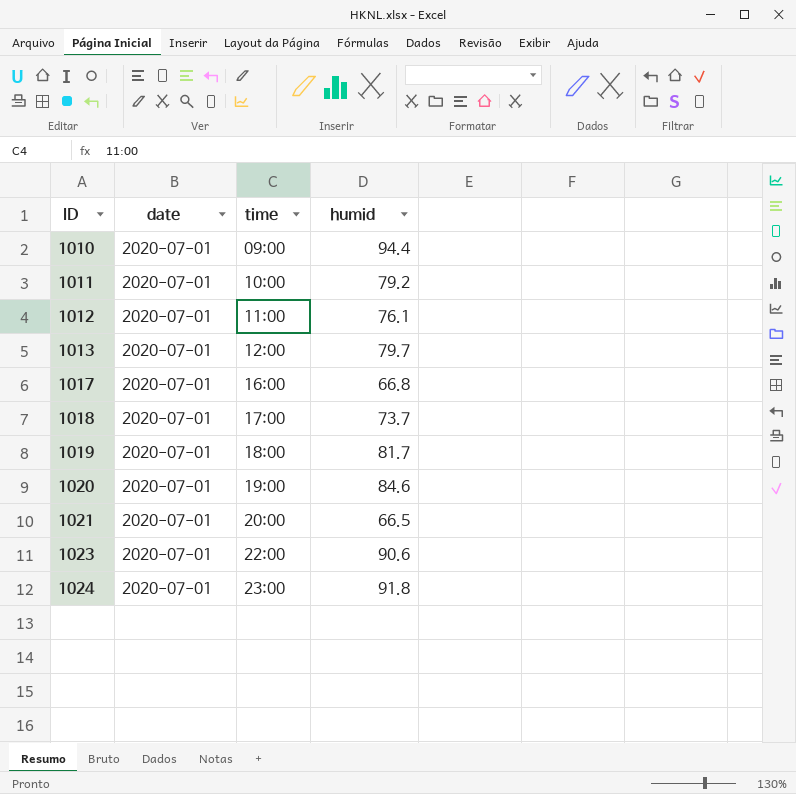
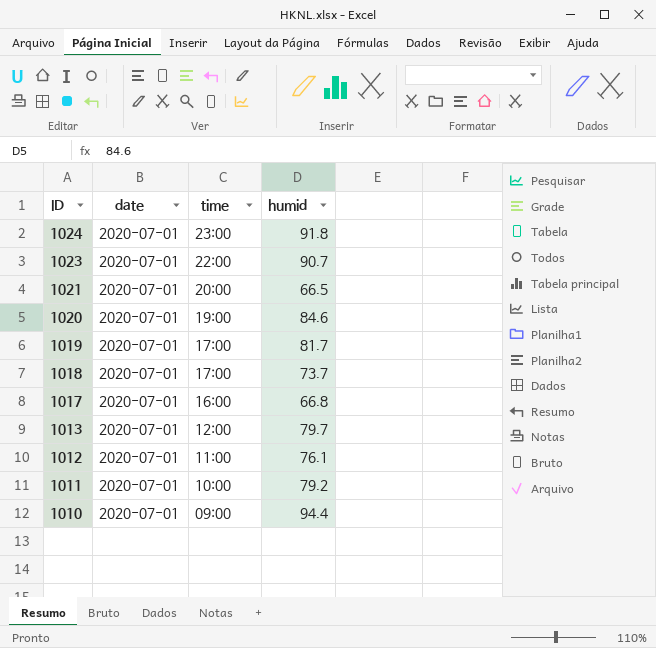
row order: ID ascending -> ID descending
1023 | humid: 90.6 -> 90.7
1019 | time: 18:00 -> 17:00

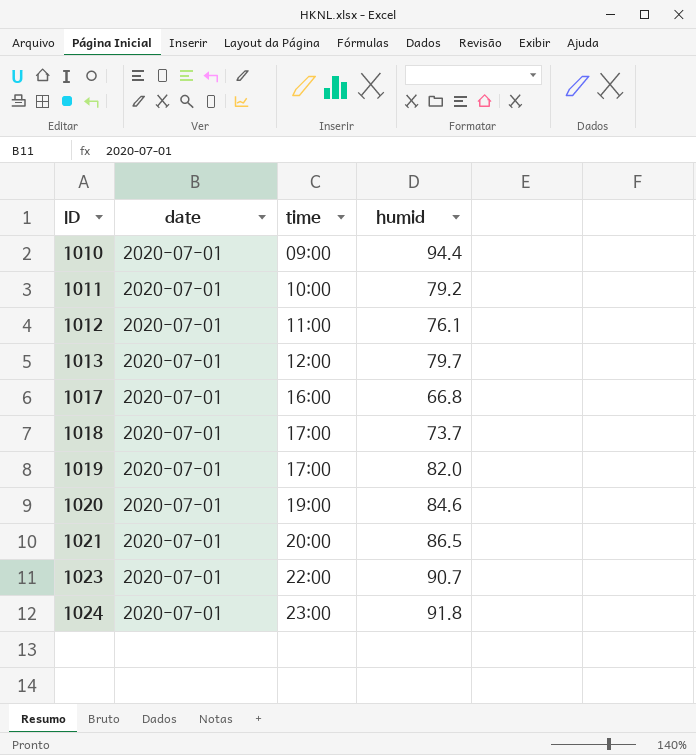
row order: ID descending -> ID ascending
1019 | humid: 81.7 -> 82.0
1021 | humid: 66.5 -> 86.5

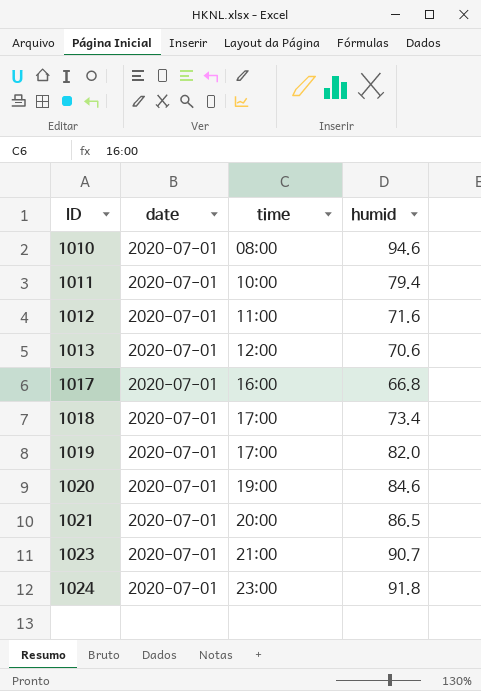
1010 | time: 09:00 -> 08:00
1010 | humid: 94.4 -> 94.6
1011 | humid: 79.2 -> 79.4
1012 | humid: 76.1 -> 71.6
1013 | humid: 79.7 -> 70.6
1018 | humid: 73.7 -> 73.4
1023 | time: 22:00 -> 21:00

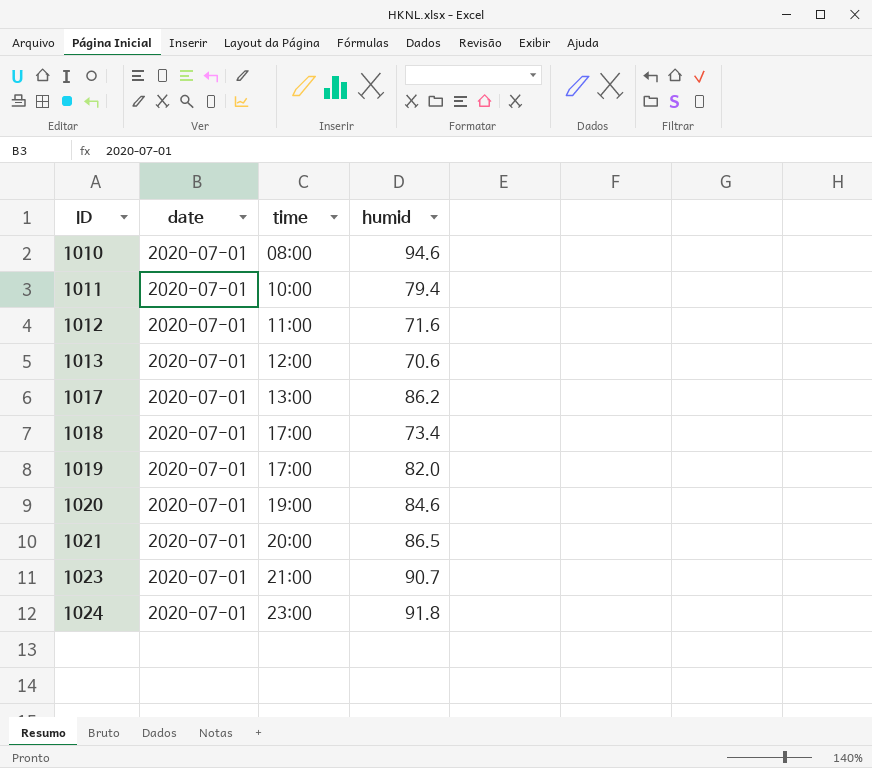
1017 | time: 16:00 -> 13:00
1017 | humid: 66.8 -> 86.2

